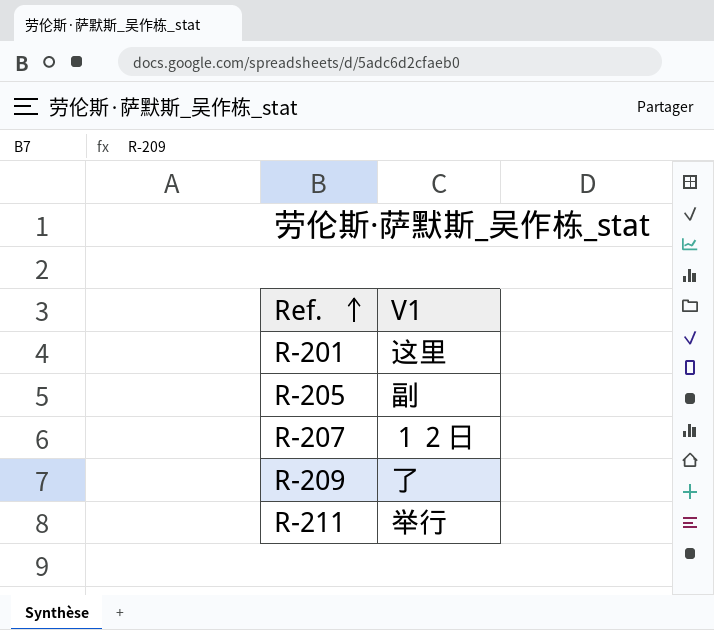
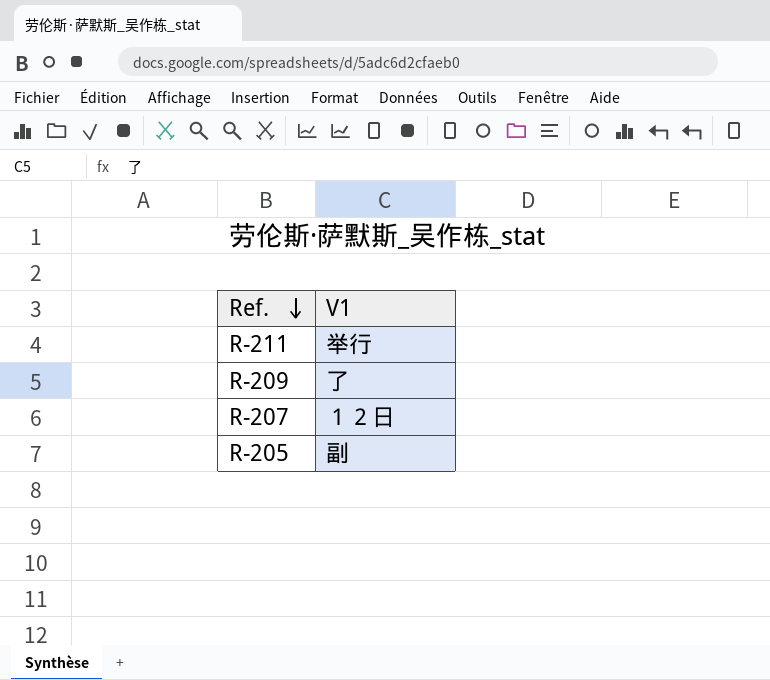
row order: Ref. ascending -> Ref. descending
row R-201: 这里 -> none

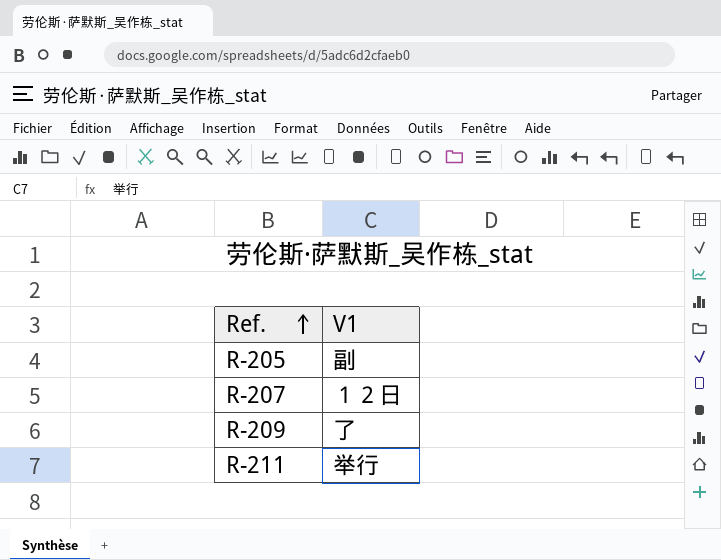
row order: Ref. descending -> Ref. ascending

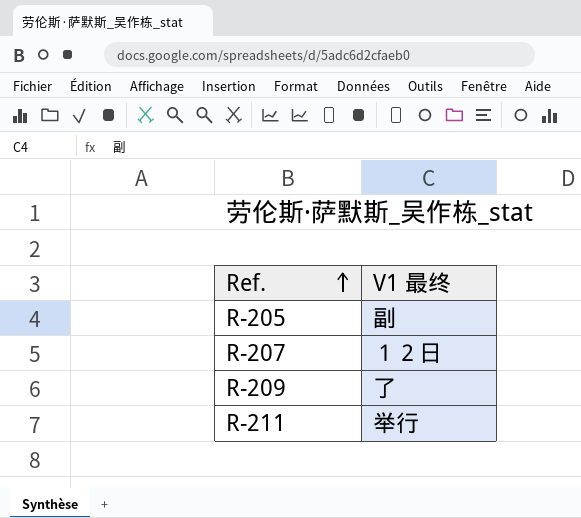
column name: V1 -> V1 最终

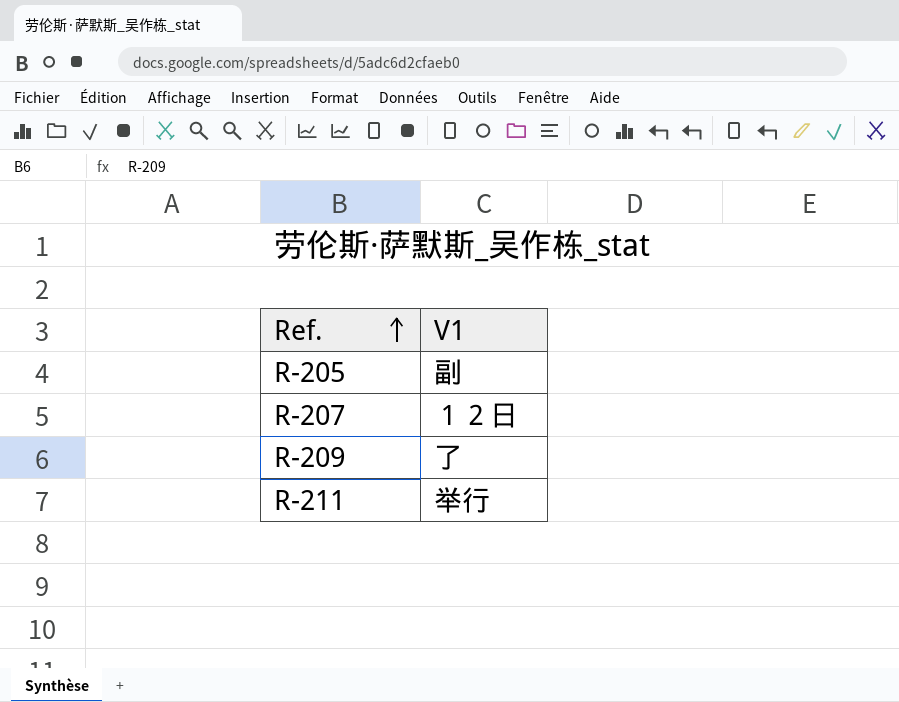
column name: V1 最终 -> V1

